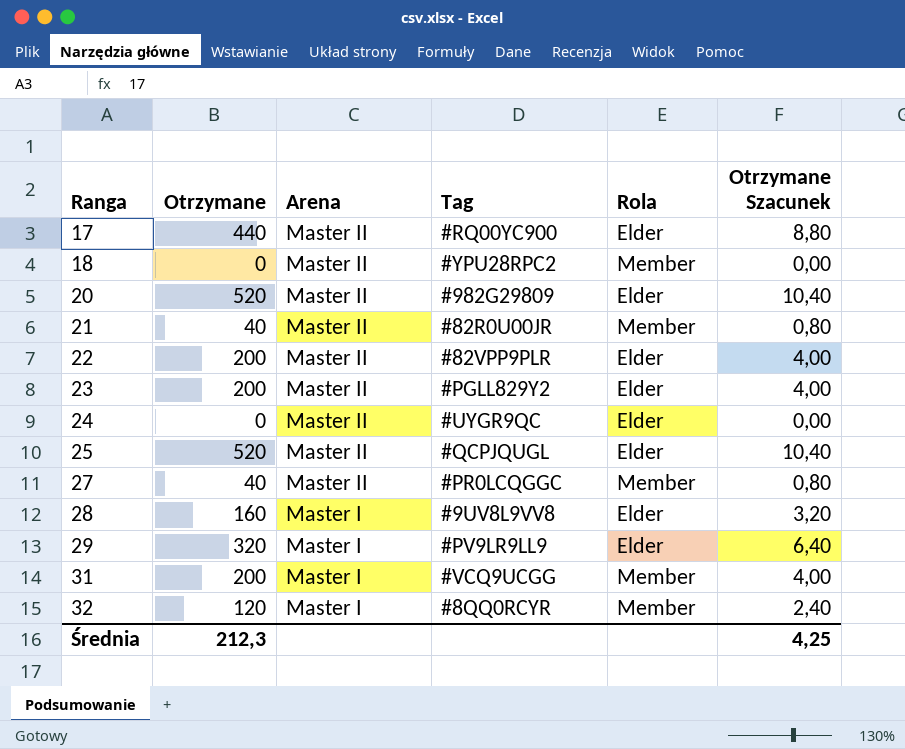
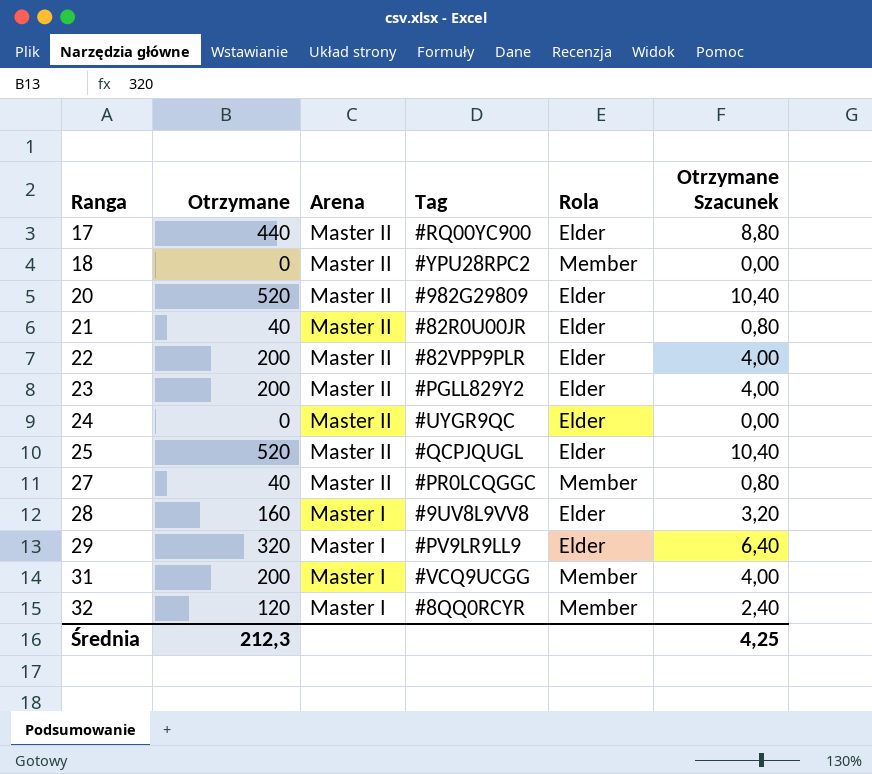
21 | Rola: Member -> Elder

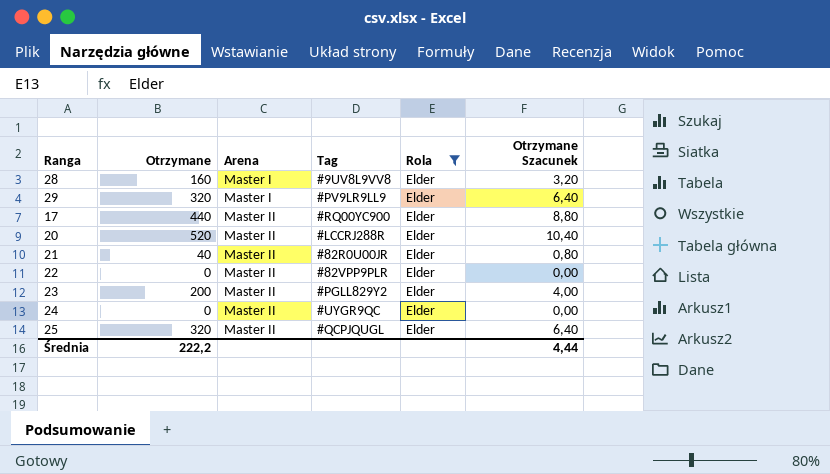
filter: none -> Rola = Elder
row order: Ranga ascending -> Arena ascending
20 | Tag: #982G29809 -> #LCCRJ288R
22 | Otrzymane: 200 -> 0
22 | Otrzymane Szacunek: 4,00 -> 0,00
25 | Otrzymane: 520 -> 320
25 | Otrzymane Szacunek: 10,40 -> 6,40
Średnia | Otrzymane: 212,3 -> 222,2
Średnia | Otrzymane Szacunek: 4,25 -> 4,44

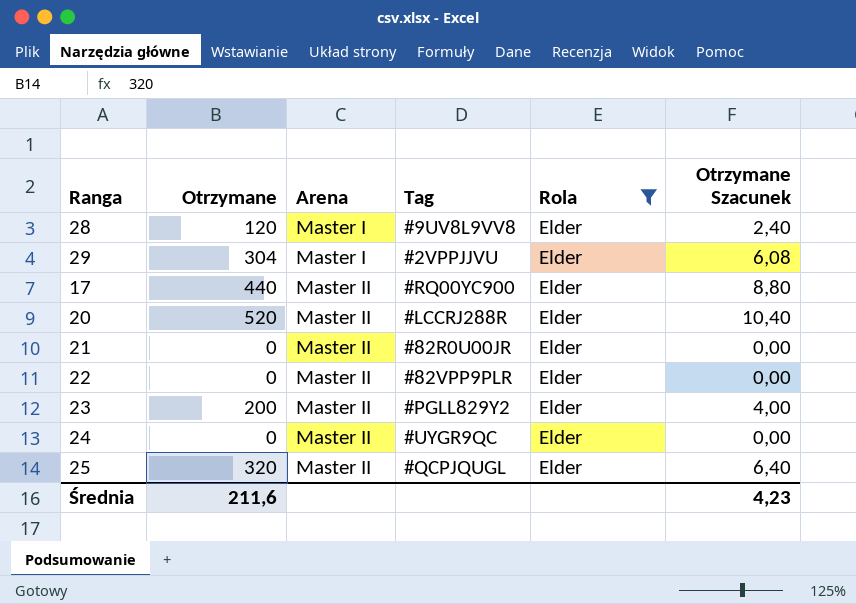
28 | Otrzymane: 160 -> 120
28 | Otrzymane Szacunek: 3,20 -> 2,40
29 | Otrzymane: 320 -> 304
29 | Tag: #PV9LR9LL9 -> #2VPPJJVU
29 | Otrzymane Szacunek: 6,40 -> 6,08
21 | Otrzymane: 40 -> 0
21 | Otrzymane Szacunek: 0,80 -> 0,00
Średnia | Otrzymane: 222,2 -> 211,6
Średnia | Otrzymane Szacunek: 4,44 -> 4,23

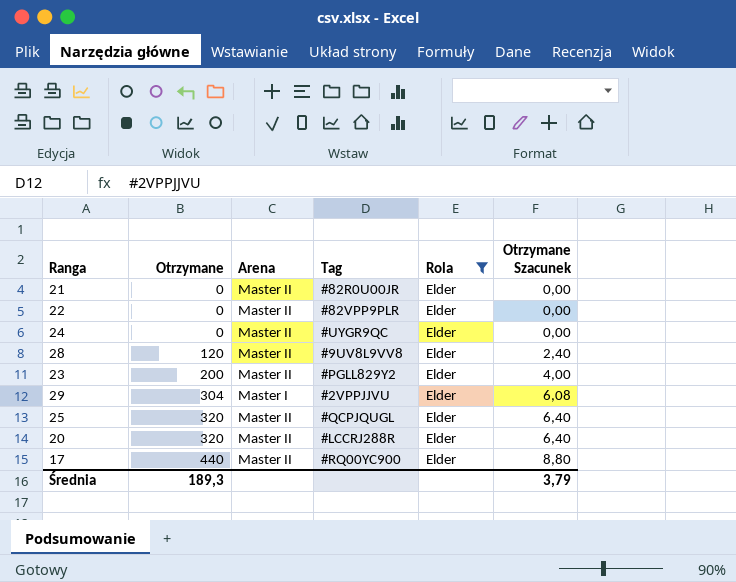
row order: Arena ascending -> Otrzymane ascending
28 | Arena: Master I -> Master II
20 | Otrzymane: 520 -> 320
20 | Otrzymane Szacunek: 10,40 -> 6,40
Średnia | Otrzymane: 211,6 -> 189,3
Średnia | Otrzymane Szacunek: 4,23 -> 3,79

